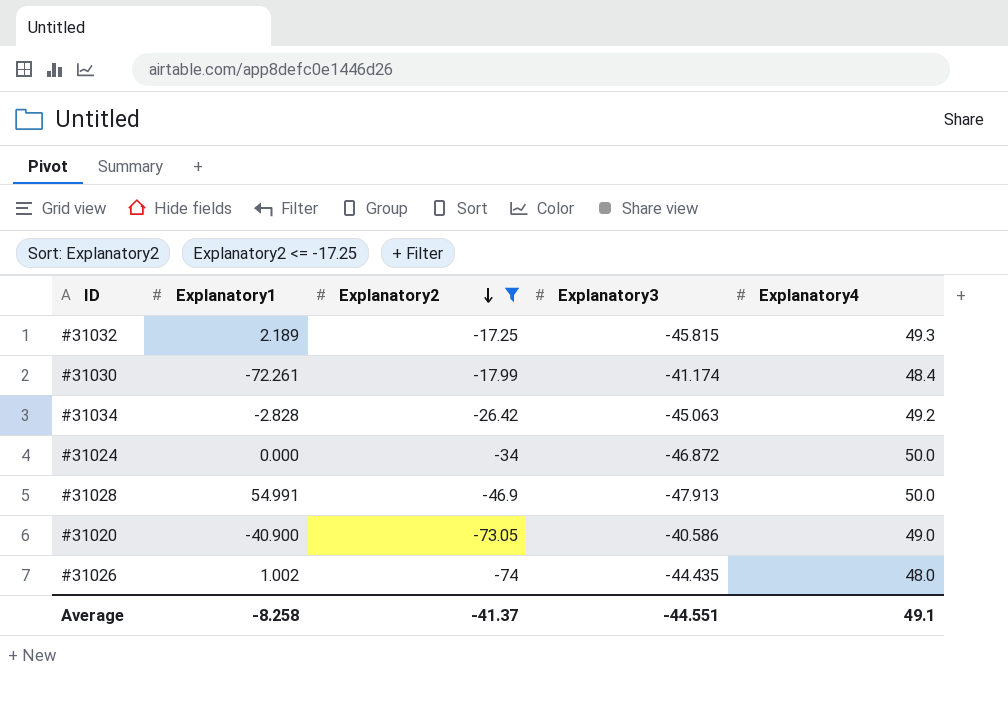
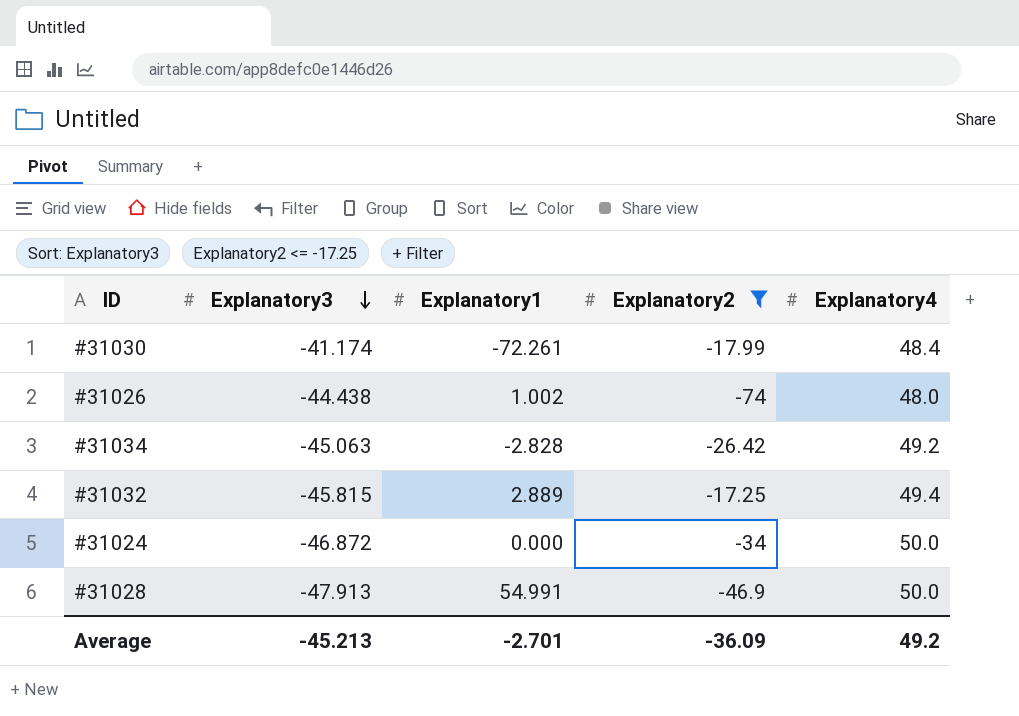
row order: Explanatory2 descending -> Explanatory3 descending
column Explanatory3 | position: 4 -> 2
row #31020: -40.900 | -73.05 | -40.586 | 49.0 -> none
#31026 | Explanatory3: -44.435 -> -44.438
#31032 | Explanatory1: 2.189 -> 2.889
#31032 | Explanatory4: 49.3 -> 49.4
Average | Explanatory3: -44.551 -> -45.213
Average | Explanatory1: -8.258 -> -2.701
Average | Explanatory2: -41.37 -> -36.09
Average | Explanatory4: 49.1 -> 49.2

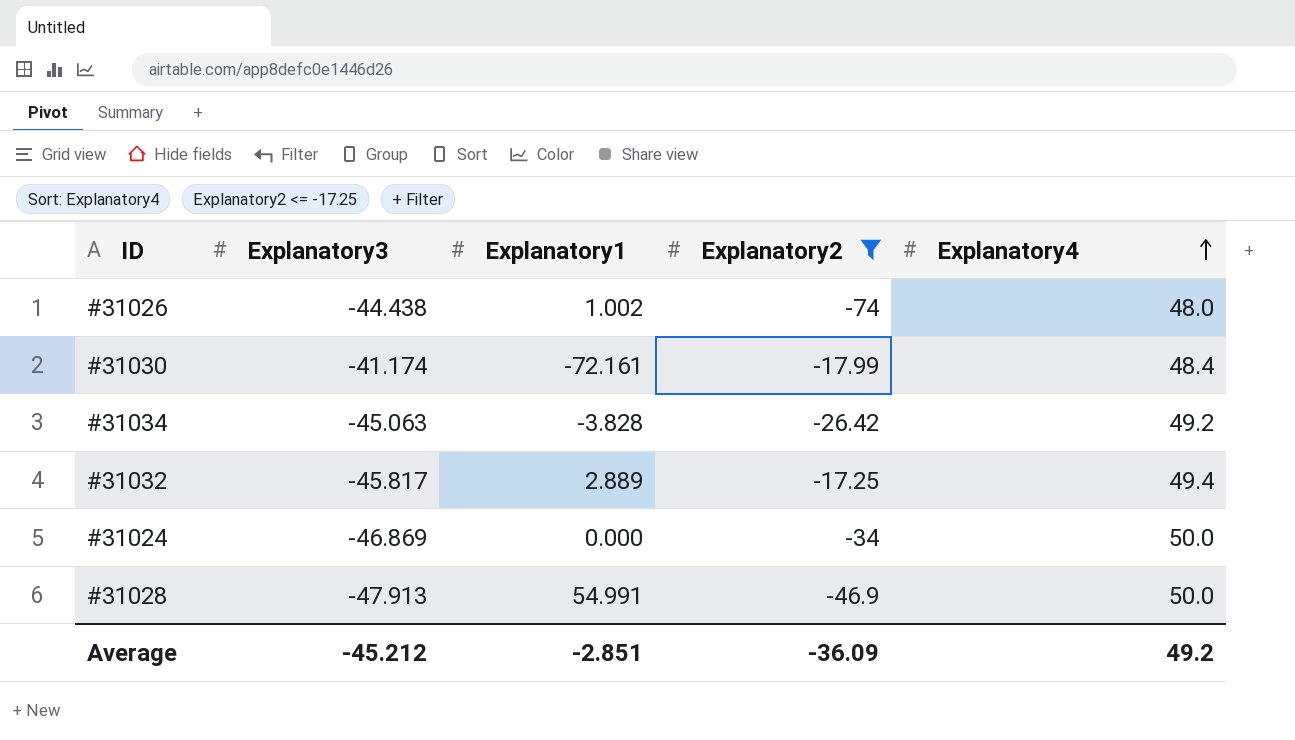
row order: Explanatory3 descending -> Explanatory4 ascending
#31030 | Explanatory1: -72.261 -> -72.161
#31034 | Explanatory1: -2.828 -> -3.828
#31032 | Explanatory3: -45.815 -> -45.817
#31024 | Explanatory3: -46.872 -> -46.869
Average | Explanatory3: -45.213 -> -45.212
Average | Explanatory1: -2.701 -> -2.851

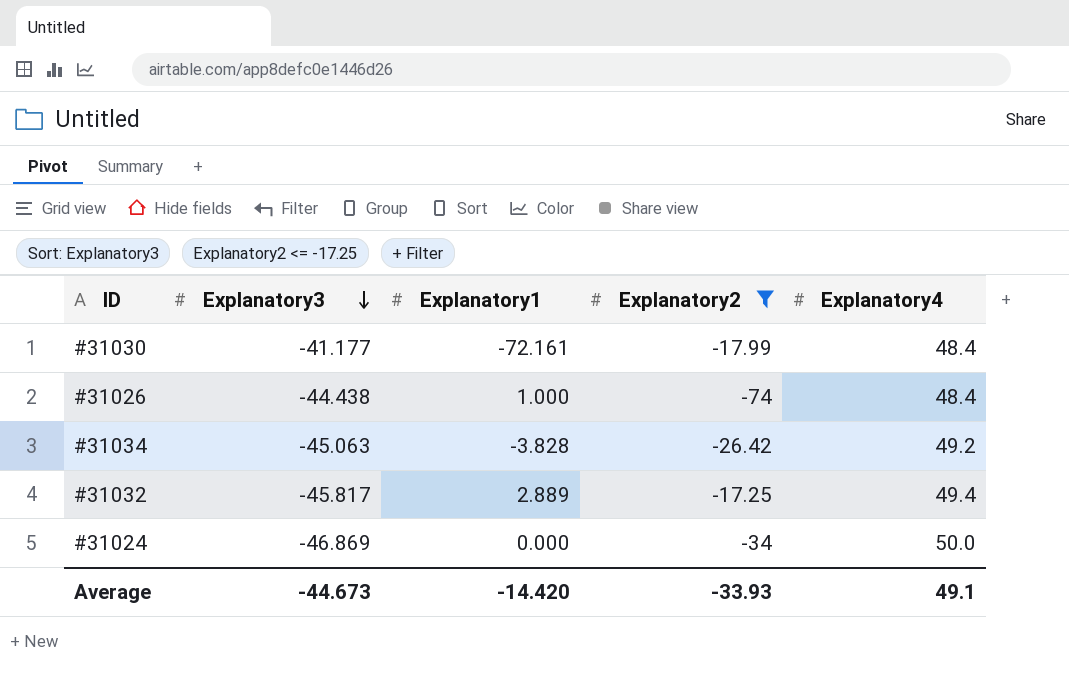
row order: Explanatory4 ascending -> Explanatory3 descending
row #31028: -47.913 | 54.991 | -46.9 | 50.0 -> none
#31030 | Explanatory3: -41.174 -> -41.177
#31026 | Explanatory1: 1.002 -> 1.000
#31026 | Explanatory4: 48.0 -> 48.4
Average | Explanatory3: -45.212 -> -44.673
Average | Explanatory1: -2.851 -> -14.420
Average | Explanatory2: -36.09 -> -33.93
Average | Explanatory4: 49.2 -> 49.1

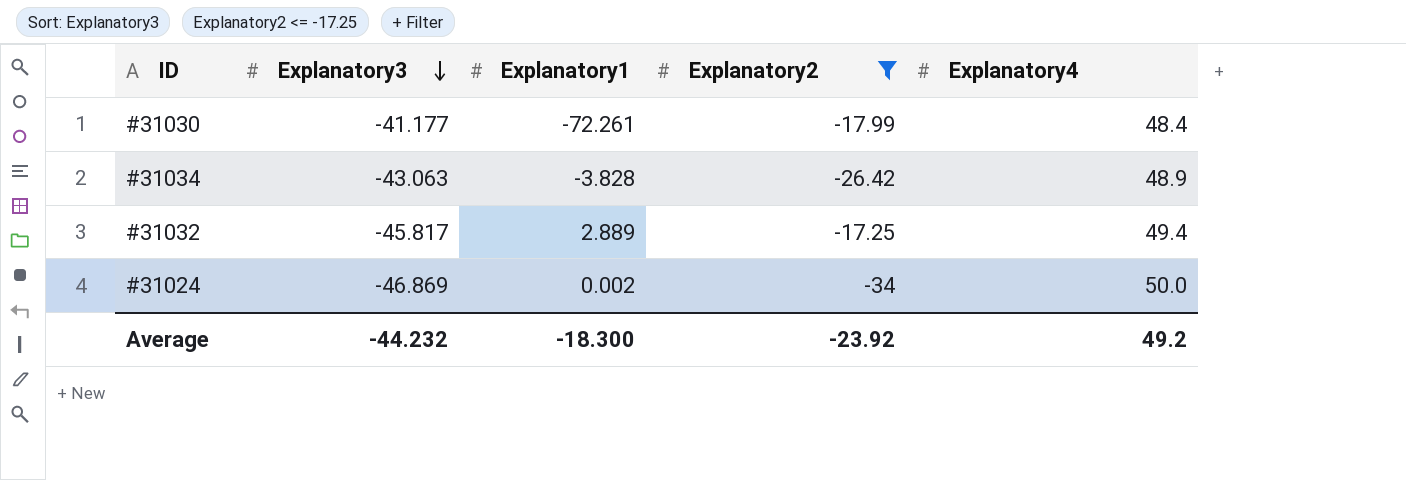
row #31026: -44.438 | 1.000 | -74 | 48.4 -> none
#31030 | Explanatory1: -72.161 -> -72.261
#31034 | Explanatory3: -45.063 -> -43.063
#31034 | Explanatory4: 49.2 -> 48.9
#31024 | Explanatory1: 0.000 -> 0.002
Average | Explanatory3: -44.673 -> -44.232
Average | Explanatory1: -14.420 -> -18.300
Average | Explanatory2: -33.93 -> -23.92
Average | Explanatory4: 49.1 -> 49.2

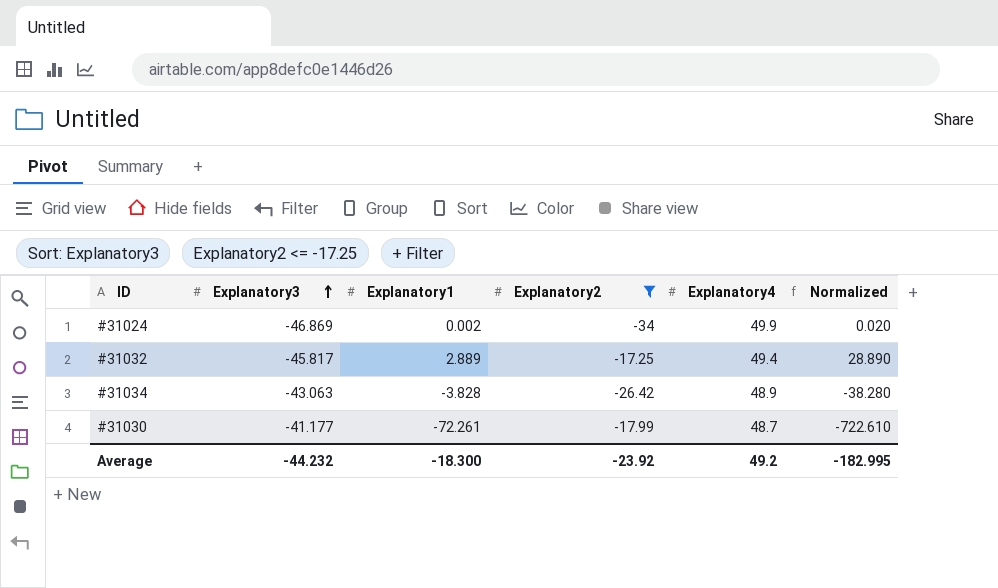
row order: Explanatory3 descending -> Explanatory3 ascending
column Normalized | formula: none -> [Explanatory1] * 10
#31024 | Explanatory4: 50.0 -> 49.9
#31030 | Explanatory4: 48.4 -> 48.7

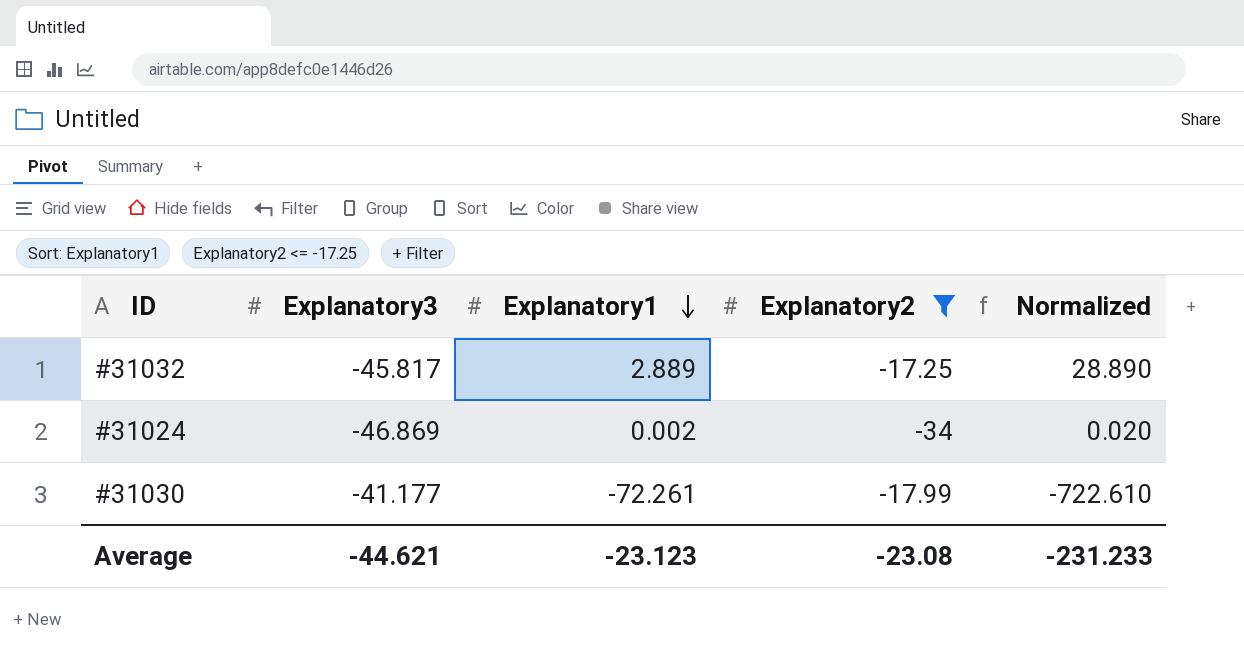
row order: Explanatory3 ascending -> Explanatory1 descending
column Explanatory4 | position: 5 -> none
row #31034: -43.063 | -3.828 | -26.42 | 48.9 | -38.280 -> none
Average | Explanatory3: -44.232 -> -44.621
Average | Explanatory1: -18.300 -> -23.123
Average | Explanatory2: -23.92 -> -23.08
Average | Normalized: -182.995 -> -231.233

